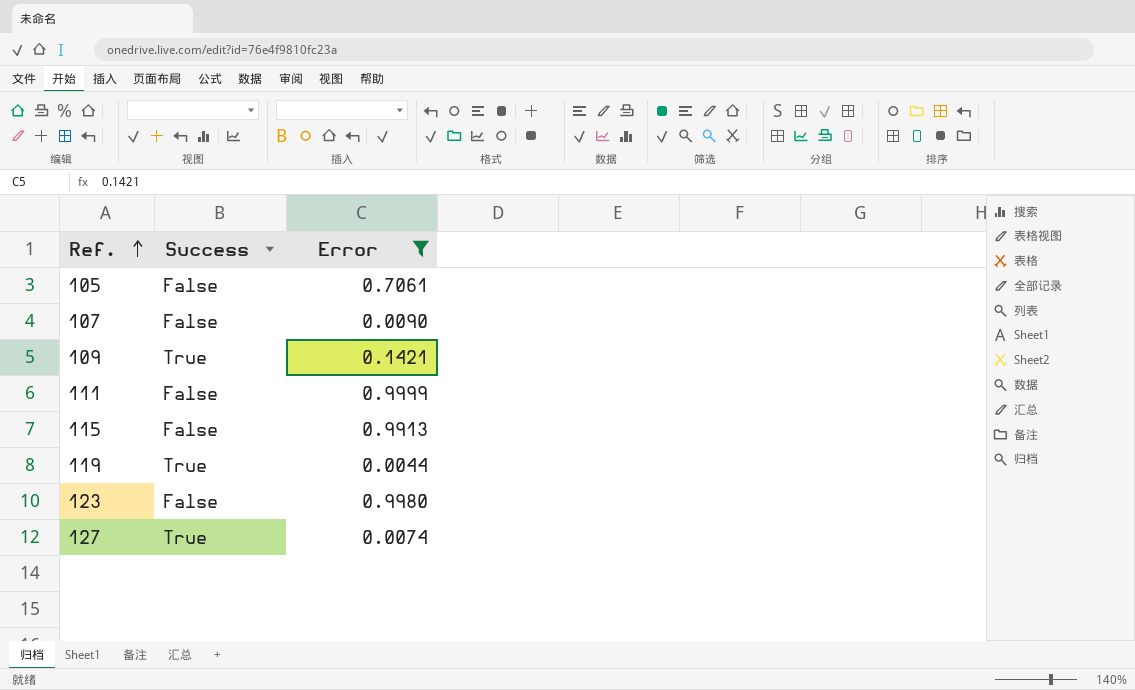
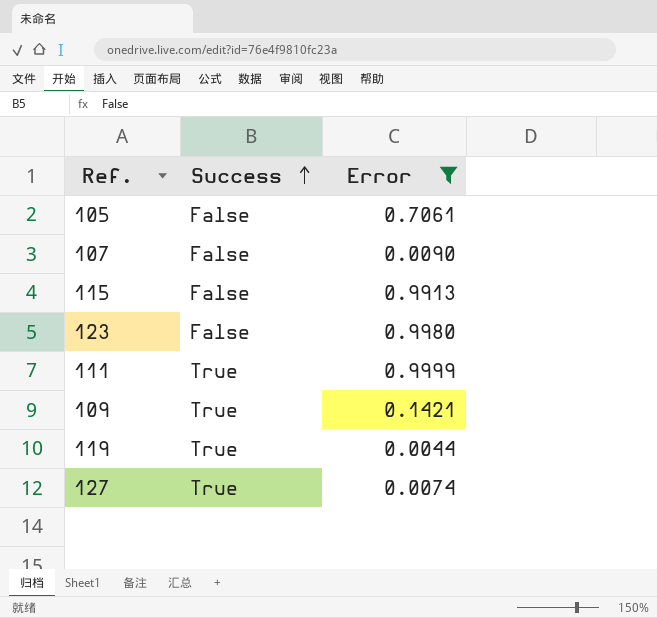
row order: Ref. ascending -> Success ascending
111 | Success: False -> True

